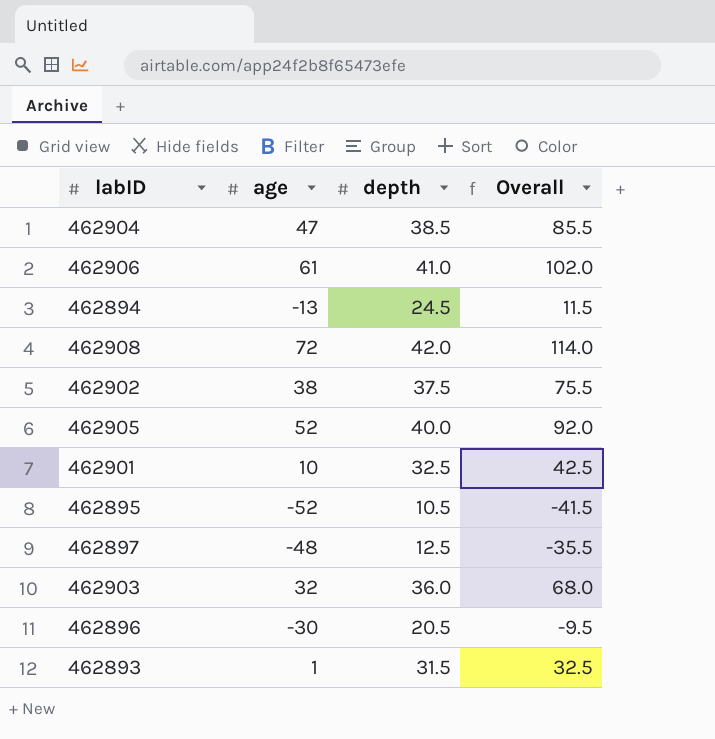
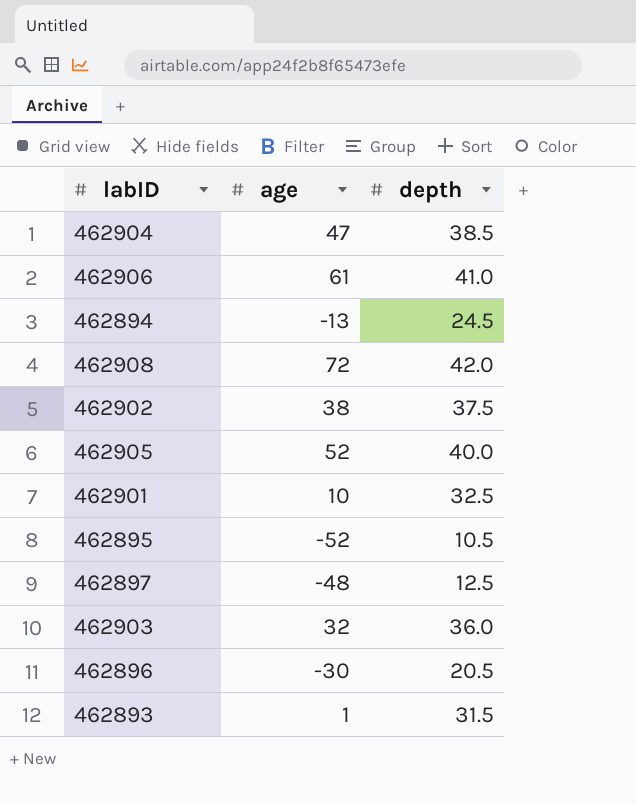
column Overall | formula: [age] + [depth] -> none

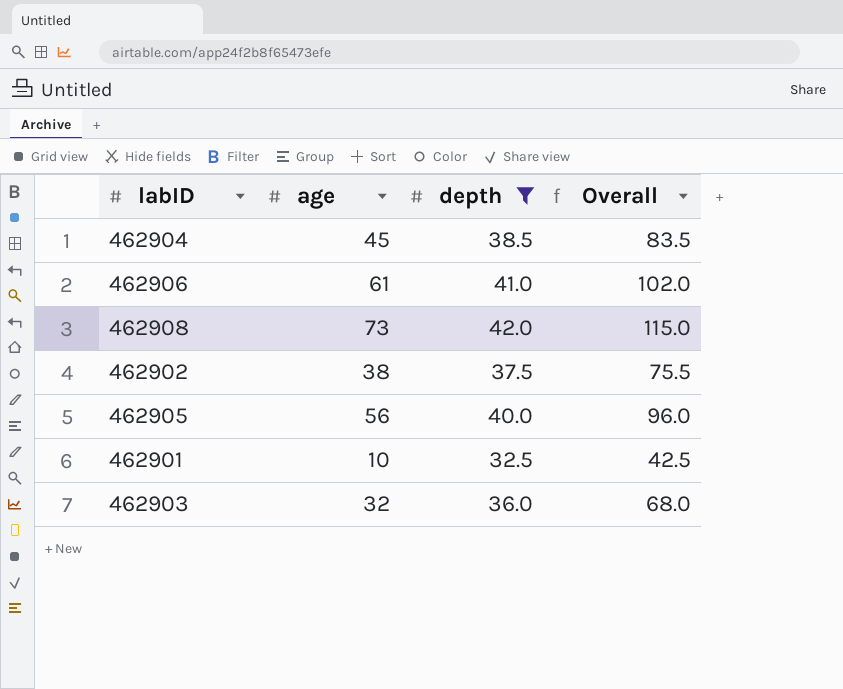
filter: none -> depth >= 32.5
column Overall | formula: none -> [age] + [depth]
462904 | age: 47 -> 45
462908 | age: 72 -> 73
462905 | age: 52 -> 56

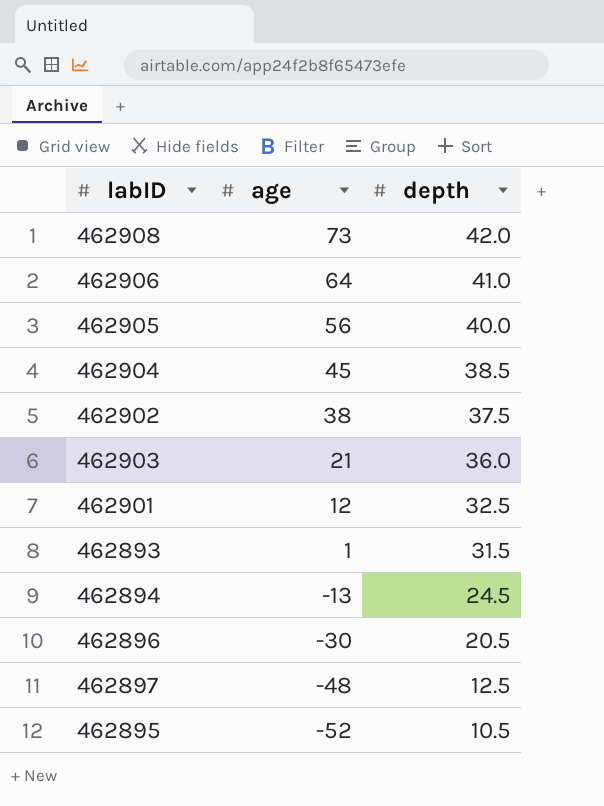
filter: depth >= 32.5 -> none
row order: none -> age descending
column Overall | formula: [age] + [depth] -> none
462906 | age: 61 -> 64
462903 | age: 32 -> 21
462901 | age: 10 -> 12

